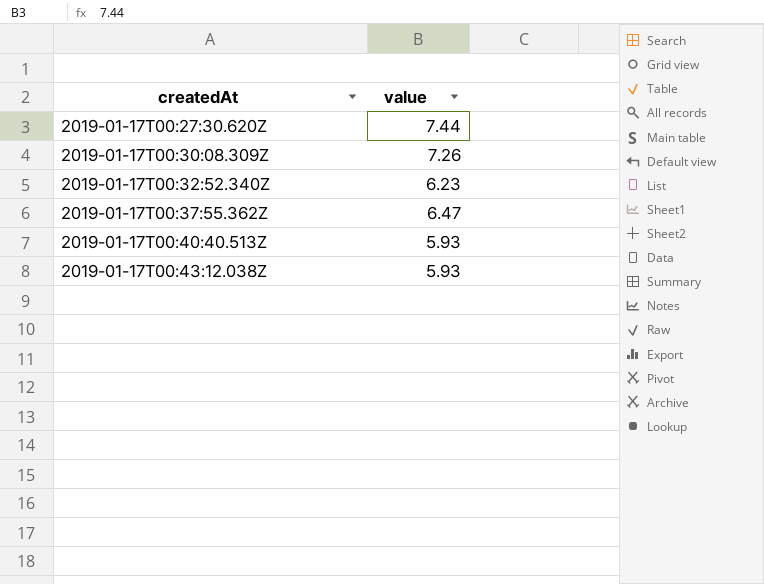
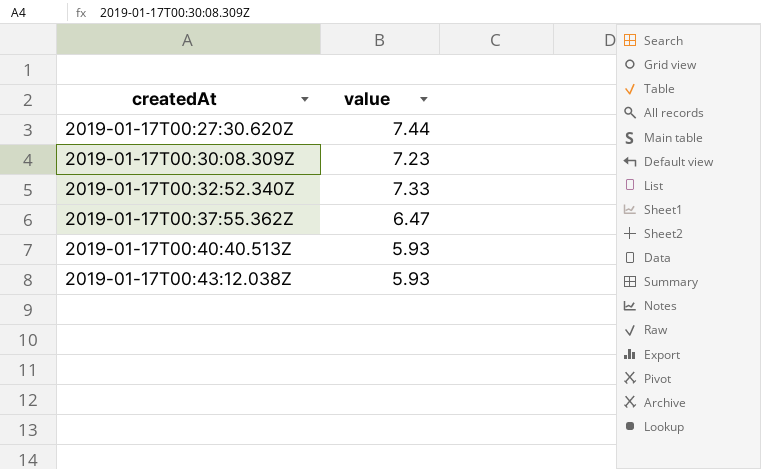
2019-01-17T00:30:08.309Z | value: 7.26 -> 7.23
2019-01-17T00:32:52.340Z | value: 6.23 -> 7.33

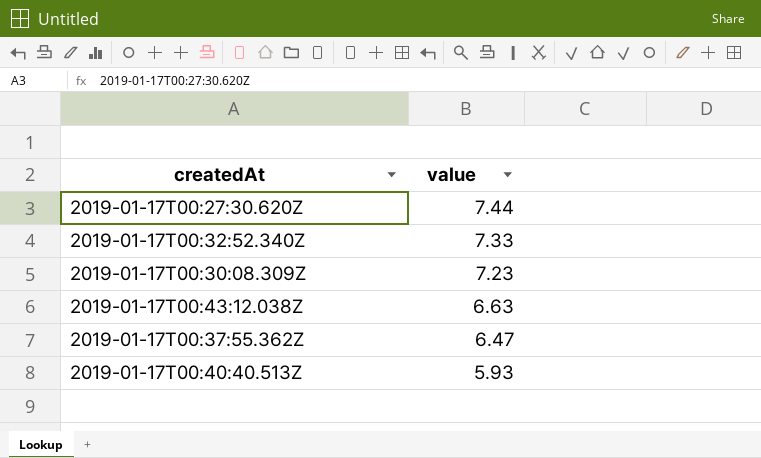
row order: createdAt ascending -> value descending
2019-01-17T00:43:12.038Z | value: 5.93 -> 6.63

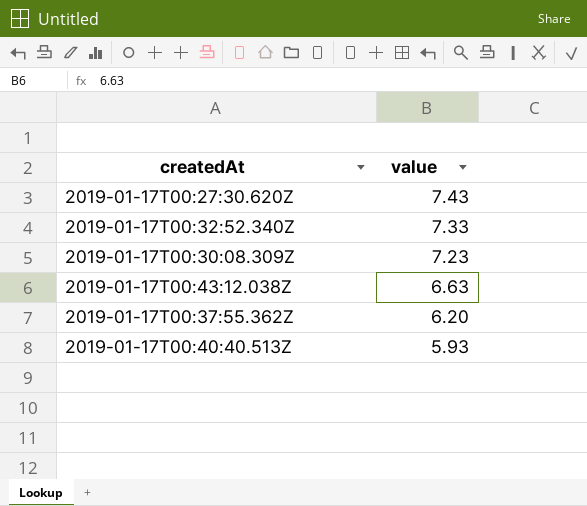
2019-01-17T00:27:30.620Z | value: 7.44 -> 7.43
2019-01-17T00:37:55.362Z | value: 6.47 -> 6.20

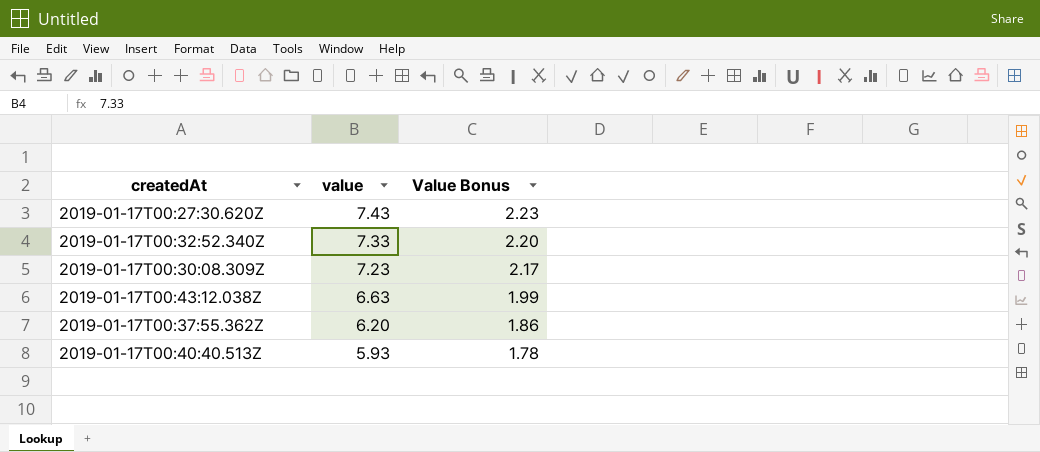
column Value Bonus | formula: none -> [value] * 0.3

